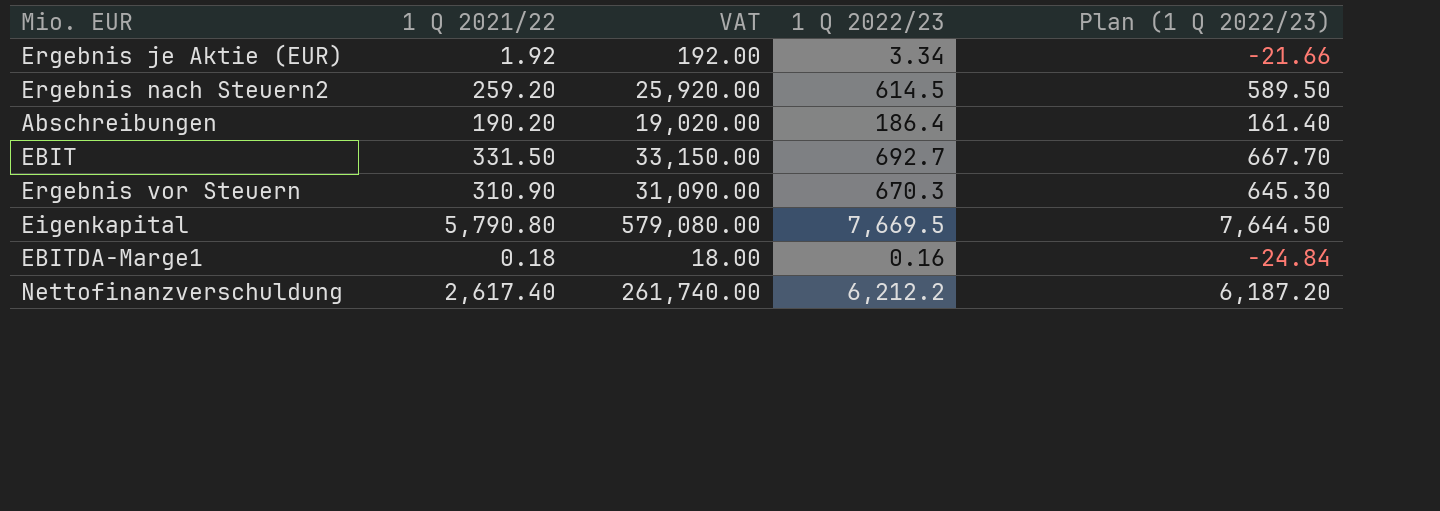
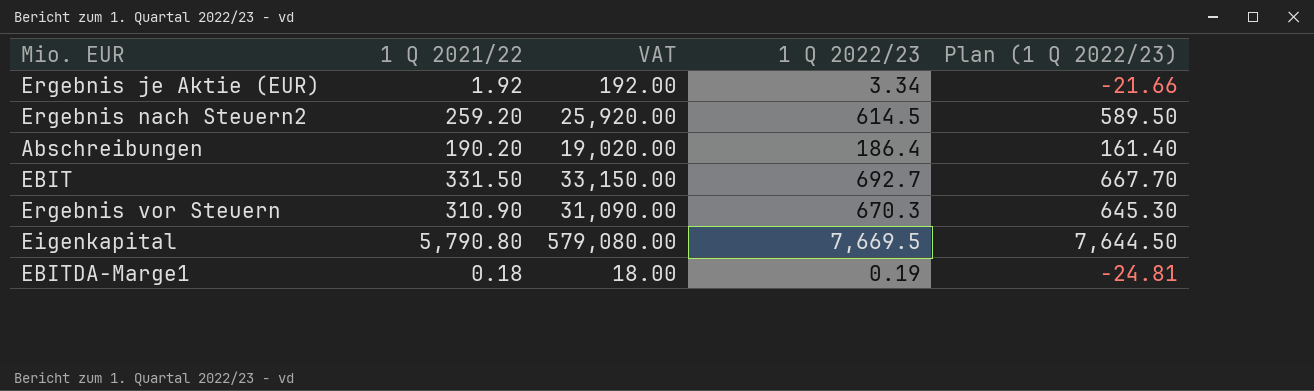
row Nettofinanzverschuldung: 2,617.40 | 261,740.00 | 6,212.2 | 6,187.20 -> none
EBITDA-Marge1 | 1 Q 2022/23: 0.16 -> 0.19
EBITDA-Marge1 | Plan (1 Q 2022/23): -24.84 -> -24.81

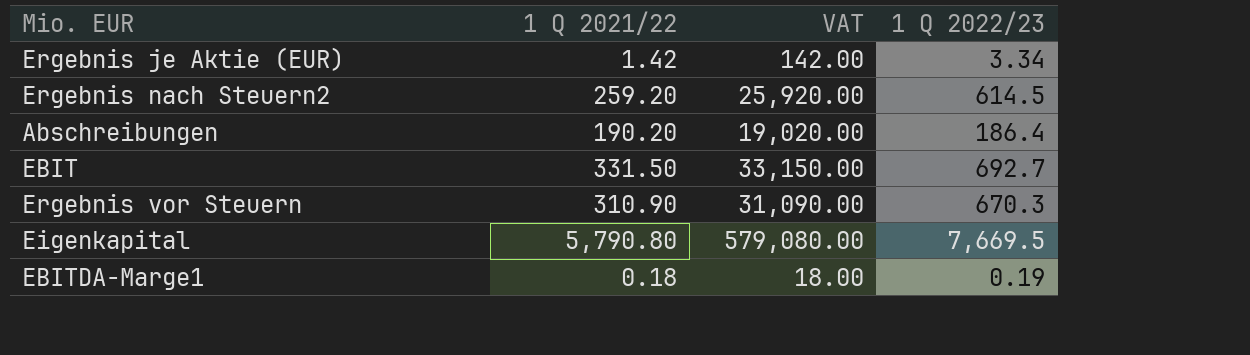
column Plan (1 Q 2022/23) | formula: [1 Q 2022/23] - 25 -> none
Ergebnis je Aktie (EUR) | 1 Q 2021/22: 1.92 -> 1.42
Ergebnis je Aktie (EUR) | VAT: 192.00 -> 142.00

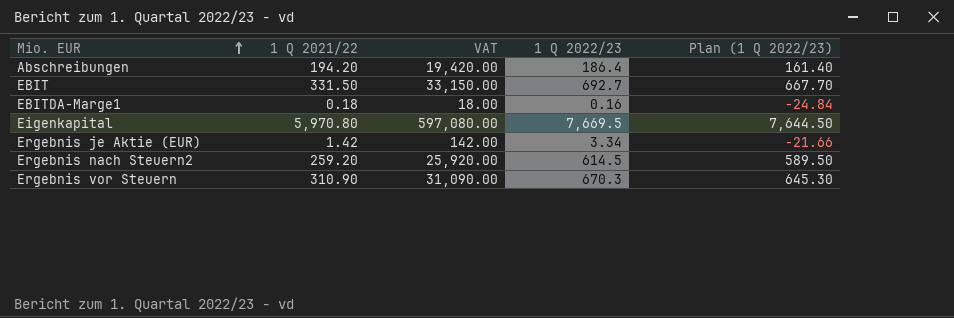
row order: none -> Mio. EUR ascending
column Plan (1 Q 2022/23) | formula: none -> [1 Q 2022/23] - 25
Abschreibungen | 1 Q 2021/22: 190.20 -> 194.20
Abschreibungen | VAT: 19,020.00 -> 19,420.00
EBITDA-Marge1 | 1 Q 2022/23: 0.19 -> 0.16
Eigenkapital | 1 Q 2021/22: 5,790.80 -> 5,970.80
Eigenkapital | VAT: 579,080.00 -> 597,080.00

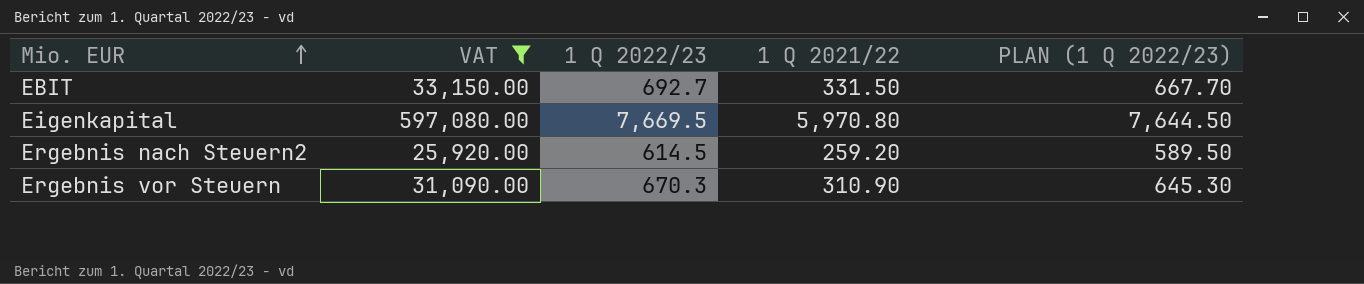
filter: none -> VAT >= 25,920.00
column 1 Q 2021/22 | position: 2 -> 4
column name: Plan (1 Q 2022/23) -> PLAN (1 Q 2022/23)

